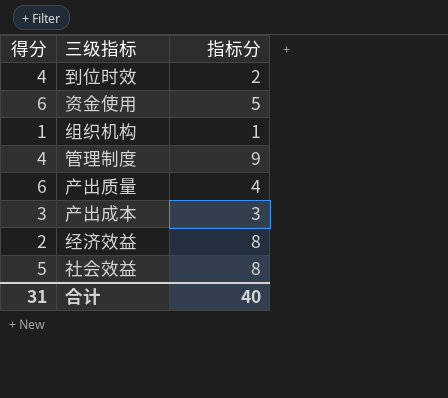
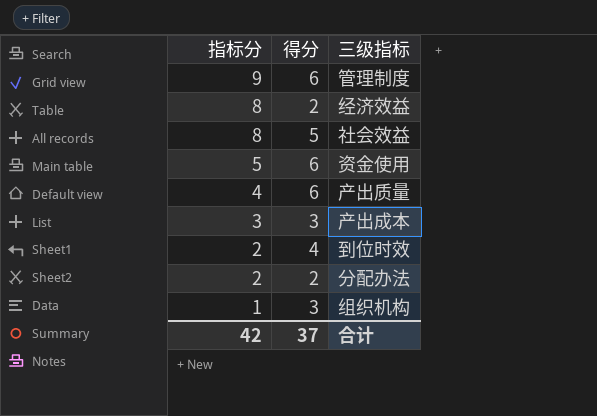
row order: none -> 指标分 descending
column 指标分 | position: 3 -> 1
管理制度 | 得分: 4 -> 6
row 分配办法: none -> 2 | 2
组织机构 | 得分: 1 -> 3
合计 | 指标分: 40 -> 42
合计 | 得分: 31 -> 37

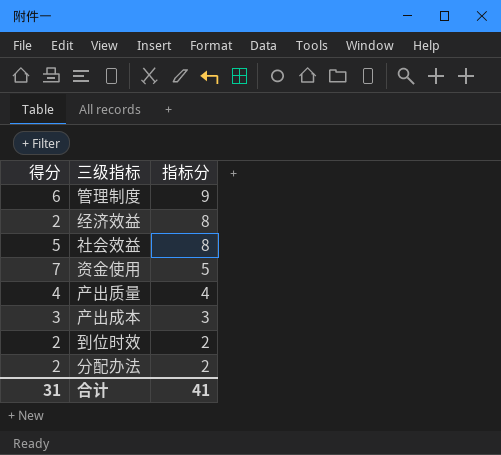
column 指标分 | position: 1 -> 3
row 组织机构: 1 | 3 -> none
资金使用 | 得分: 6 -> 7
产出质量 | 得分: 6 -> 4
到位时效 | 得分: 4 -> 2
合计 | 得分: 37 -> 31
合计 | 指标分: 42 -> 41

